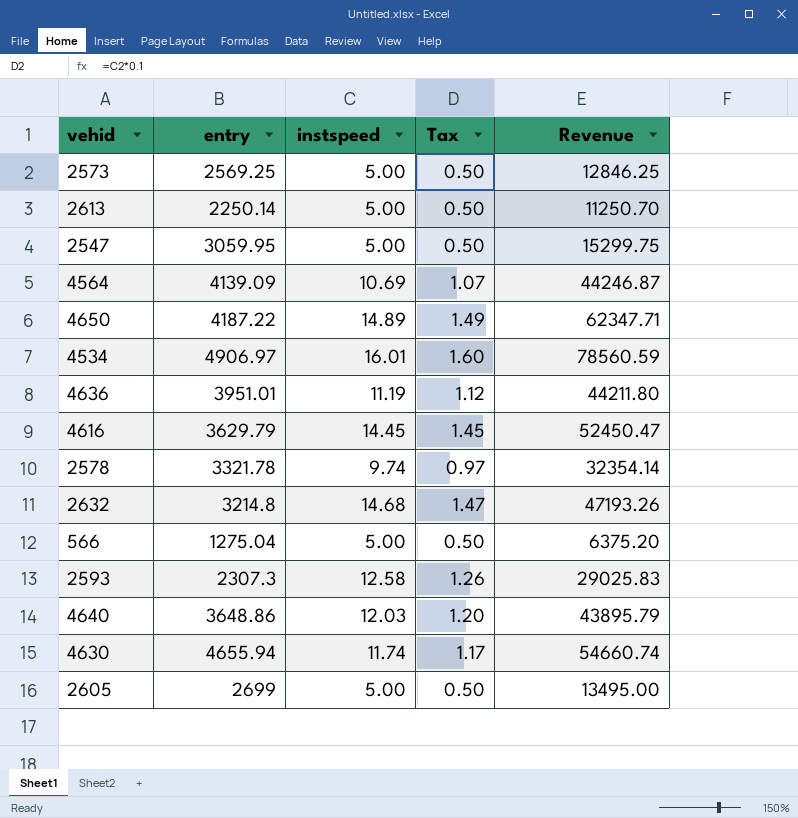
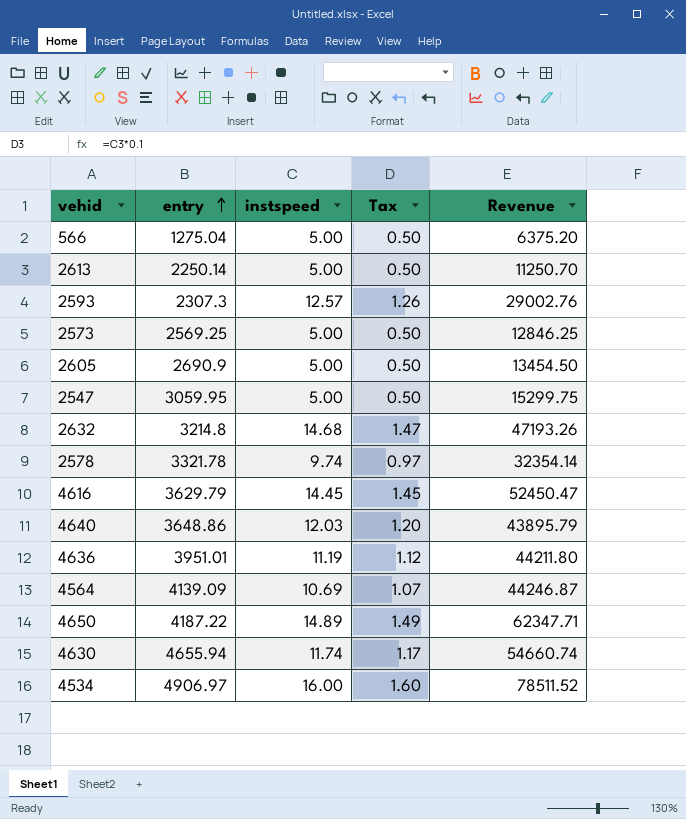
row order: none -> entry ascending
2593 | instspeed: 12.58 -> 12.57
2593 | Revenue: 29025.83 -> 29002.76
2605 | entry: 2699 -> 2690.9
2605 | Revenue: 13495.00 -> 13454.50
4534 | instspeed: 16.01 -> 16.00
4534 | Revenue: 78560.59 -> 78511.52

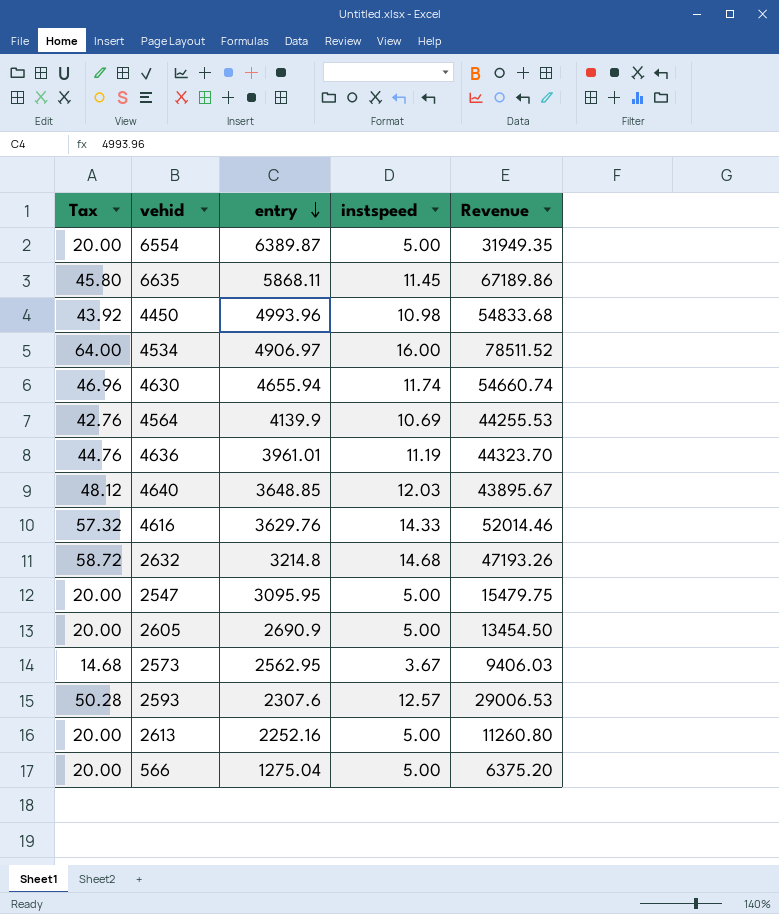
row order: entry ascending -> entry descending
column Tax | formula: [instspeed] * 0.1 -> [instspeed] * 4
column Tax | position: 4 -> 1
row 2578: 3321.78 | 9.74 | 0.97 | 32354.14 -> none
row 4650: 4187.22 | 14.89 | 1.49 | 62347.71 -> none
row 6554: none -> 20.00 | 6389.87 | 5.00 | 31949.35
row 6635: none -> 45.80 | 5868.11 | 11.45 | 67189.86
row 4450: none -> 43.92 | 4993.96 | 10.98 | 54833.68
4564 | entry: 4139.09 -> 4139.9
4564 | Revenue: 44246.87 -> 44255.53
4636 | entry: 3951.01 -> 3961.01
4636 | Revenue: 44211.80 -> 44323.70
4640 | entry: 3648.86 -> 3648.85
4640 | Revenue: 43895.79 -> 43895.67
4616 | entry: 3629.79 -> 3629.76
4616 | instspeed: 14.45 -> 14.33
4616 | Revenue: 52450.47 -> 52014.46
2547 | entry: 3059.95 -> 3095.95
2547 | Revenue: 15299.75 -> 15479.75
2573 | entry: 2569.25 -> 2562.95
2573 | instspeed: 5.00 -> 3.67
2573 | Revenue: 12846.25 -> 9406.03
2593 | entry: 2307.3 -> 2307.6
2593 | Revenue: 29002.76 -> 29006.53
2613 | entry: 2250.14 -> 2252.16
2613 | Revenue: 11250.70 -> 11260.80

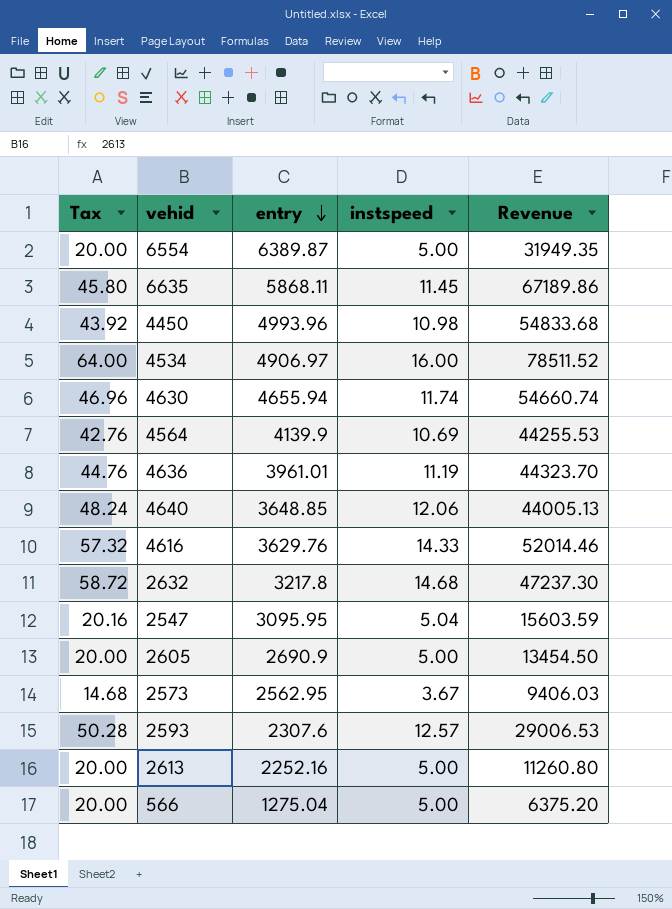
4640 | Tax: 48.12 -> 48.24
4640 | instspeed: 12.03 -> 12.06
4640 | Revenue: 43895.67 -> 44005.13
2632 | entry: 3214.8 -> 3217.8
2632 | Revenue: 47193.26 -> 47237.30
2547 | Tax: 20.00 -> 20.16
2547 | instspeed: 5.00 -> 5.04
2547 | Revenue: 15479.75 -> 15603.59

